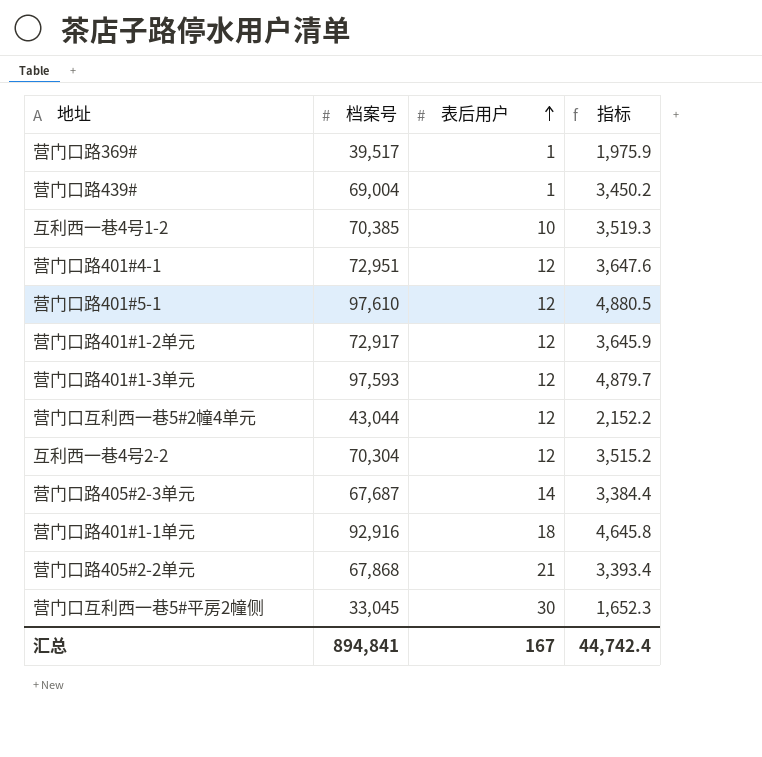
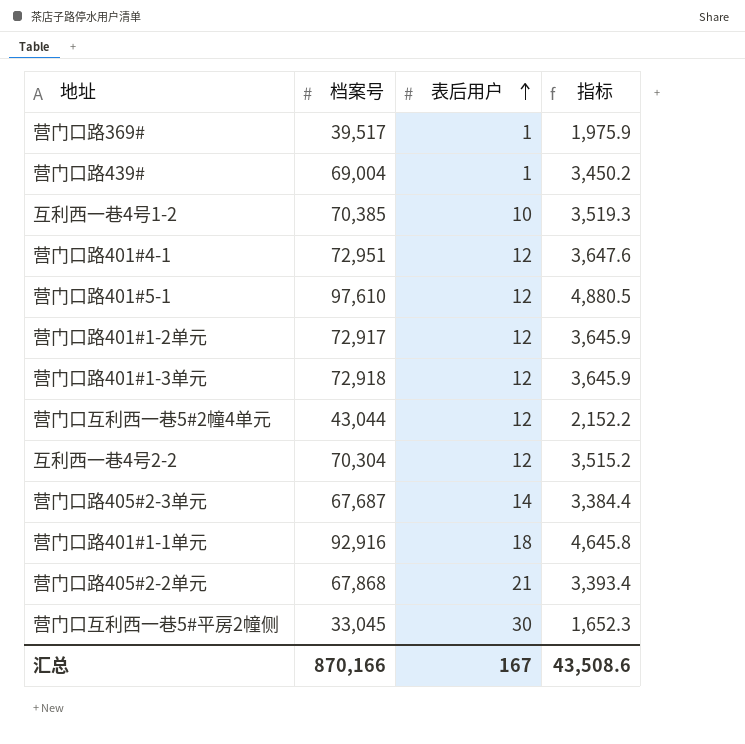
营门口路401#1-3单元 | 档案号: 97,593 -> 72,918
营门口路401#1-3单元 | 指标: 4,879.7 -> 3,645.9
汇总 | 档案号: 894,841 -> 870,166
汇总 | 指标: 44,742.4 -> 43,508.6

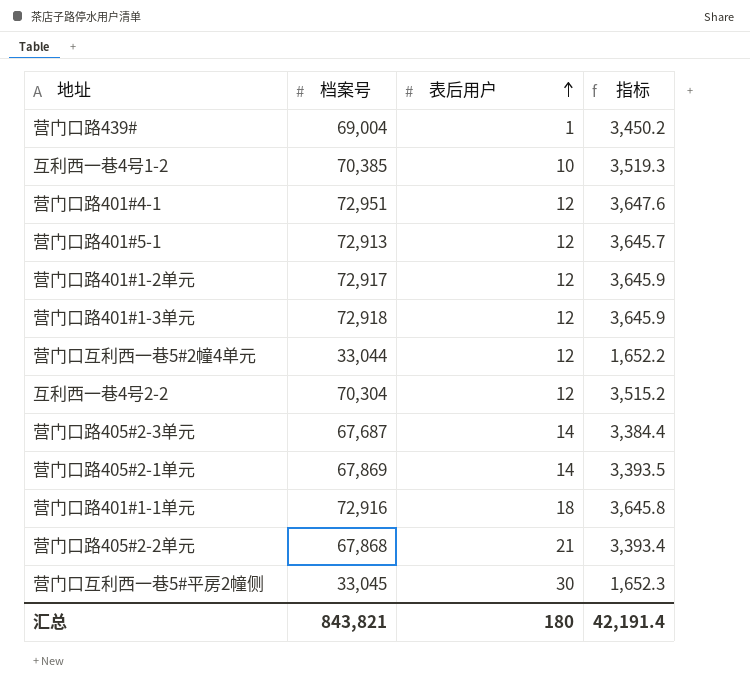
row 营门口路369#: 39,517 | 1 | 1,975.9 -> none
营门口路401#5-1 | 档案号: 97,610 -> 72,913
营门口路401#5-1 | 指标: 4,880.5 -> 3,645.7
营门口互利西一巷5#2幢4单元 | 档案号: 43,044 -> 33,044
营门口互利西一巷5#2幢4单元 | 指标: 2,152.2 -> 1,652.2
row 营门口路405#2-1单元: none -> 67,869 | 14 | 3,393.5
营门口路401#1-1单元 | 档案号: 92,916 -> 72,916
营门口路401#1-1单元 | 指标: 4,645.8 -> 3,645.8
汇总 | 档案号: 870,166 -> 843,821
汇总 | 表后用户: 167 -> 180
汇总 | 指标: 43,508.6 -> 42,191.4

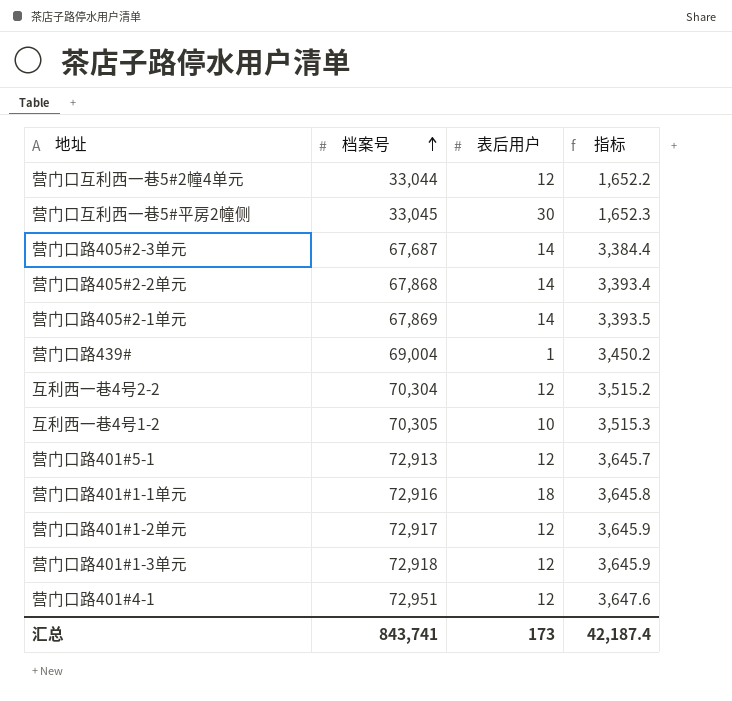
row order: 表后用户 ascending -> 档案号 ascending
营门口路405#2-2单元 | 表后用户: 21 -> 14
互利西一巷4号1-2 | 档案号: 70,385 -> 70,305
互利西一巷4号1-2 | 指标: 3,519.3 -> 3,515.3
汇总 | 档案号: 843,821 -> 843,741
汇总 | 表后用户: 180 -> 173
汇总 | 指标: 42,191.4 -> 42,187.4

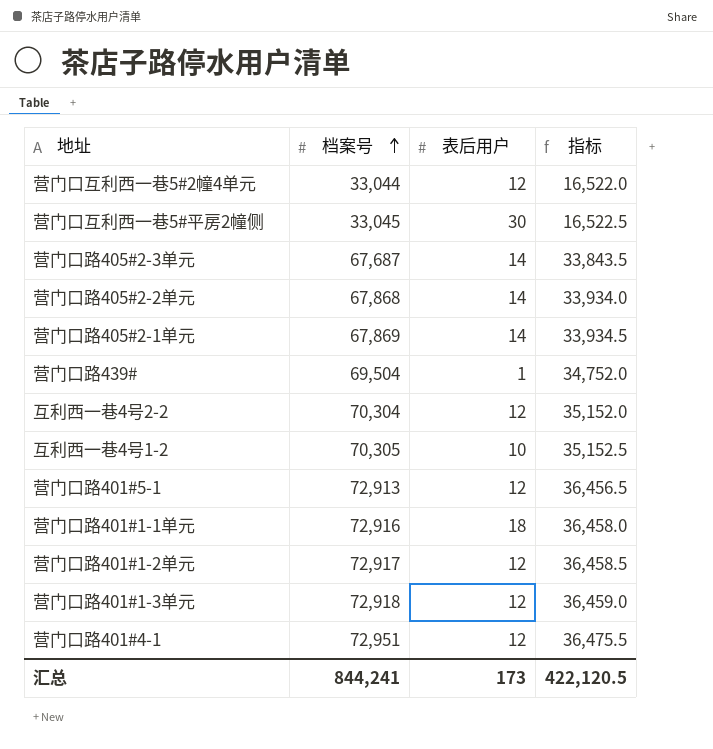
column 指标 | formula: [档案号] * 0.05 -> [档案号] * 0.5
营门口路439# | 档案号: 69,004 -> 69,504
汇总 | 档案号: 843,741 -> 844,241
汇总 | 指标: 42,187.4 -> 422,120.5

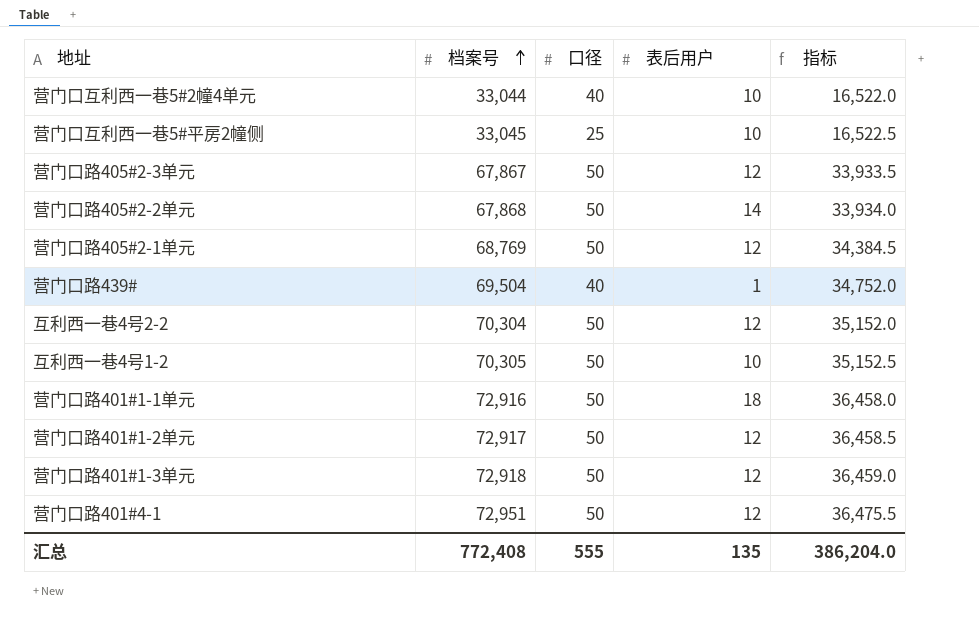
column 口径 | position: none -> 3
row 营门口路401#5-1: 72,913 | 12 | 36,456.5 -> none
营门口互利西一巷5#2幢4单元 | 表后用户: 12 -> 10
营门口互利西一巷5#平房2幢侧 | 表后用户: 30 -> 10
营门口路405#2-3单元 | 档案号: 67,687 -> 67,867
营门口路405#2-3单元 | 表后用户: 14 -> 12
营门口路405#2-3单元 | 指标: 33,843.5 -> 33,933.5
营门口路405#2-1单元 | 档案号: 67,869 -> 68,769
营门口路405#2-1单元 | 表后用户: 14 -> 12
营门口路405#2-1单元 | 指标: 33,934.5 -> 34,384.5
汇总 | 档案号: 844,241 -> 772,408
汇总 | 表后用户: 173 -> 135
汇总 | 指标: 422,120.5 -> 386,204.0

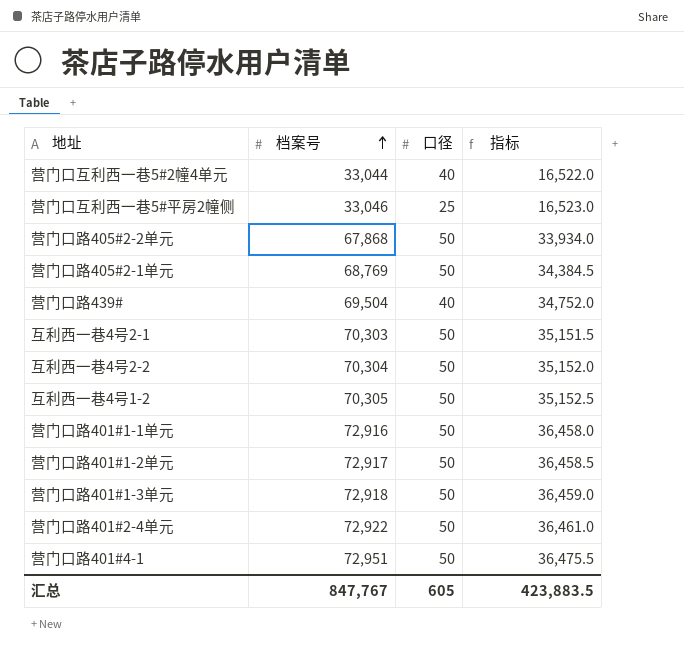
column 表后用户 | position: 4 -> none
row 营门口路405#2-3单元: 67,867 | 50 | 12 | 33,933.5 -> none
营门口互利西一巷5#平房2幢侧 | 档案号: 33,045 -> 33,046
营门口互利西一巷5#平房2幢侧 | 指标: 16,522.5 -> 16,523.0
row 互利西一巷4号2-1: none -> 70,303 | 50 | 35,151.5
row 营门口路401#2-4单元: none -> 72,922 | 50 | 36,461.0
汇总 | 档案号: 772,408 -> 847,767
汇总 | 口径: 555 -> 605
汇总 | 指标: 386,204.0 -> 423,883.5

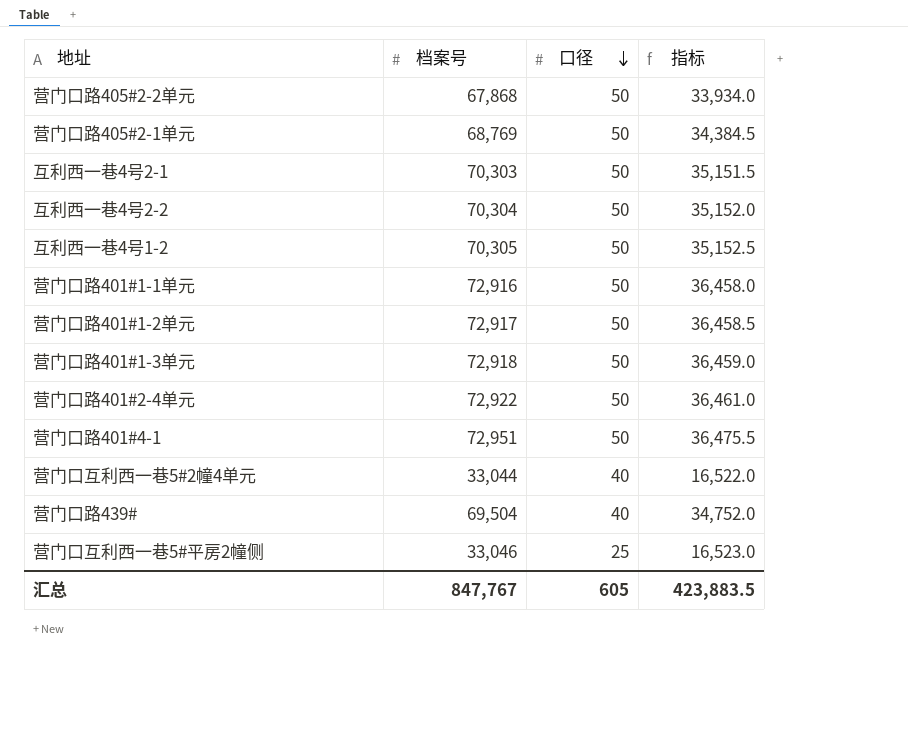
row order: 档案号 ascending -> 口径 descending

